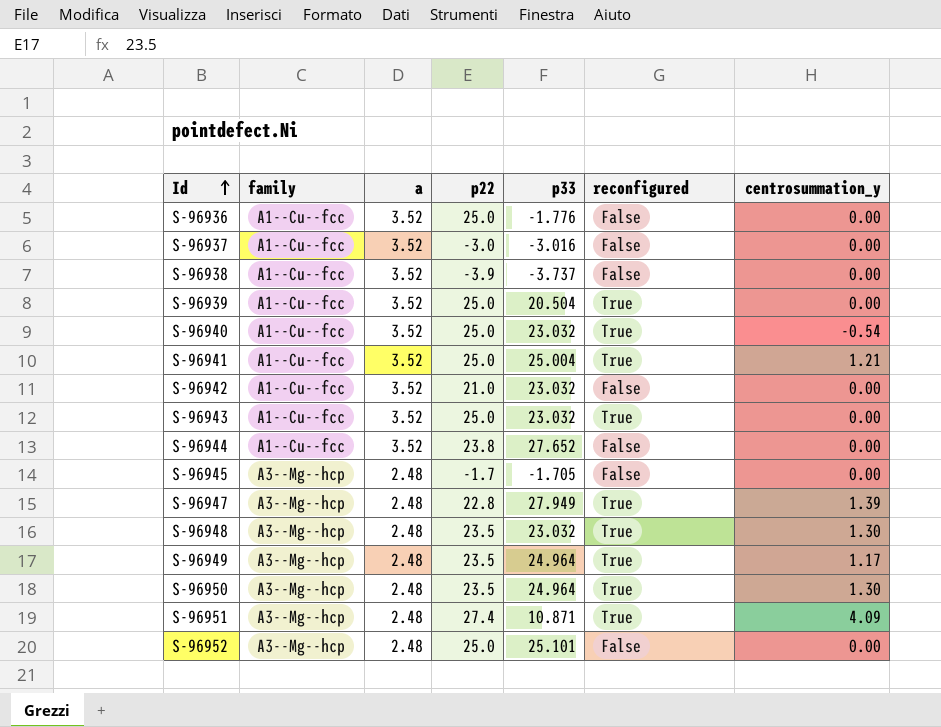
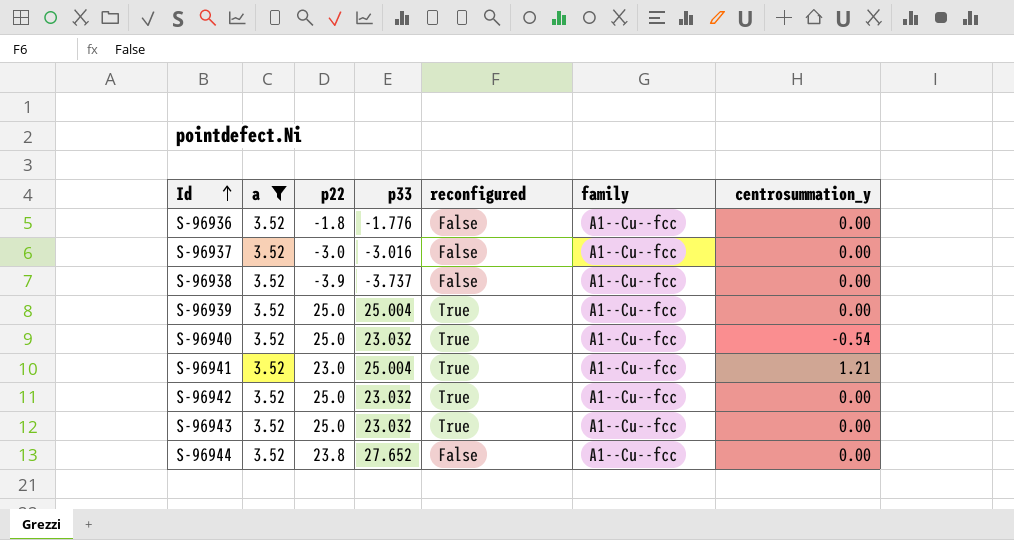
filter: none -> a = 3.52
column family | position: 2 -> 6
S-96936 | p22: 25.0 -> -1.8
S-96939 | p33: 20.504 -> 25.004
S-96941 | p22: 25.0 -> 23.0
S-96942 | p22: 21.0 -> 25.0
S-96942 | reconfigured: False -> True

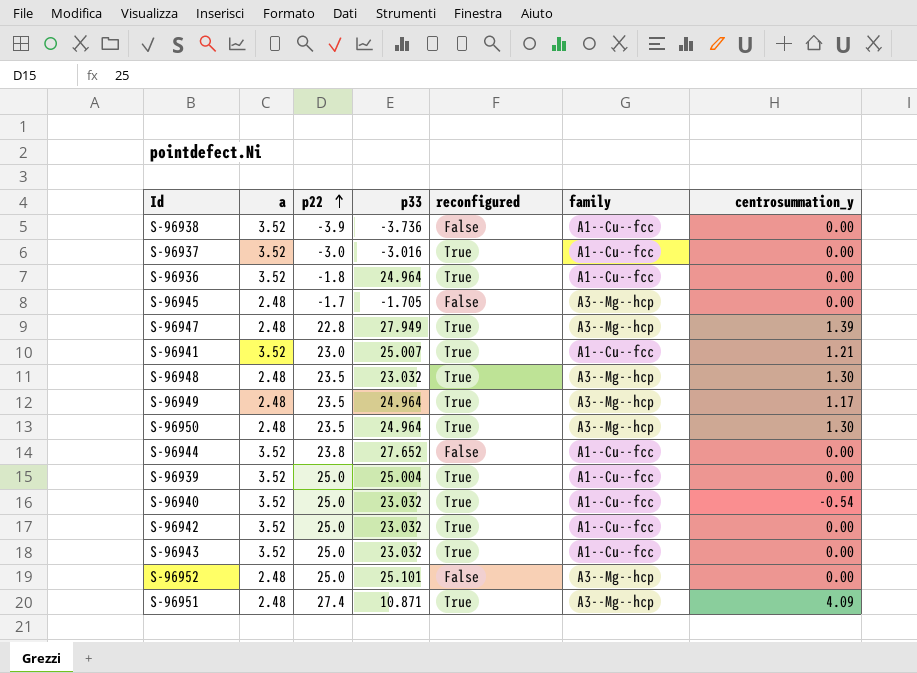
filter: a = 3.52 -> none
row order: Id ascending -> p22 ascending
S-96938 | p33: -3.737 -> -3.736
S-96937 | reconfigured: False -> True
S-96936 | p33: -1.776 -> 24.964
S-96936 | reconfigured: False -> True
S-96941 | p33: 25.004 -> 25.007

